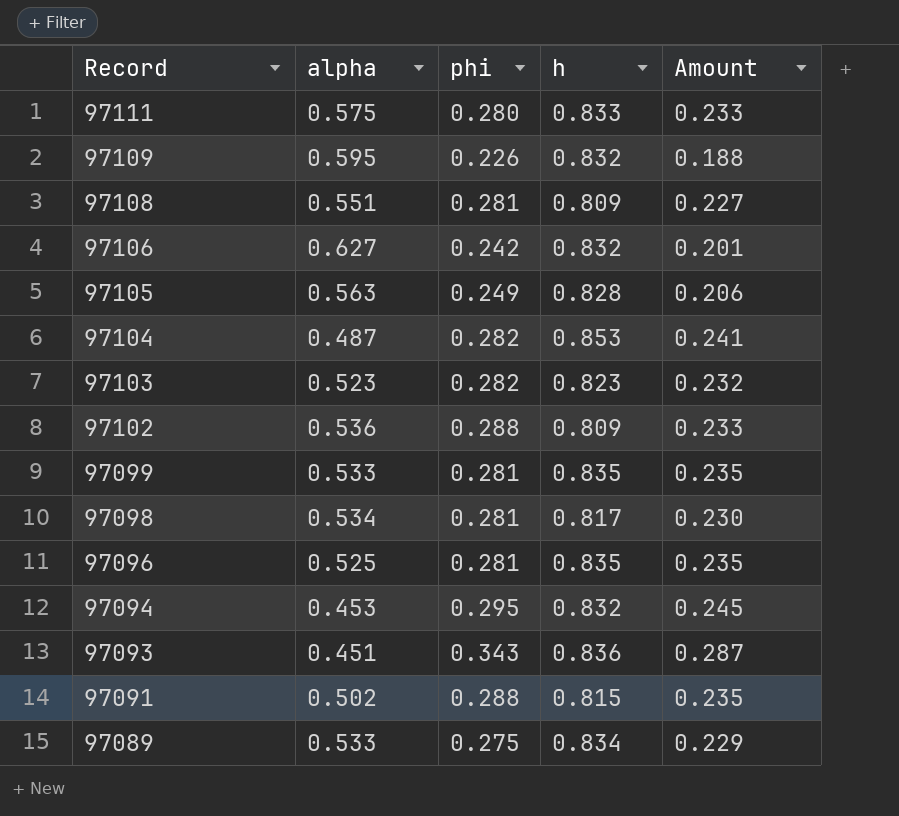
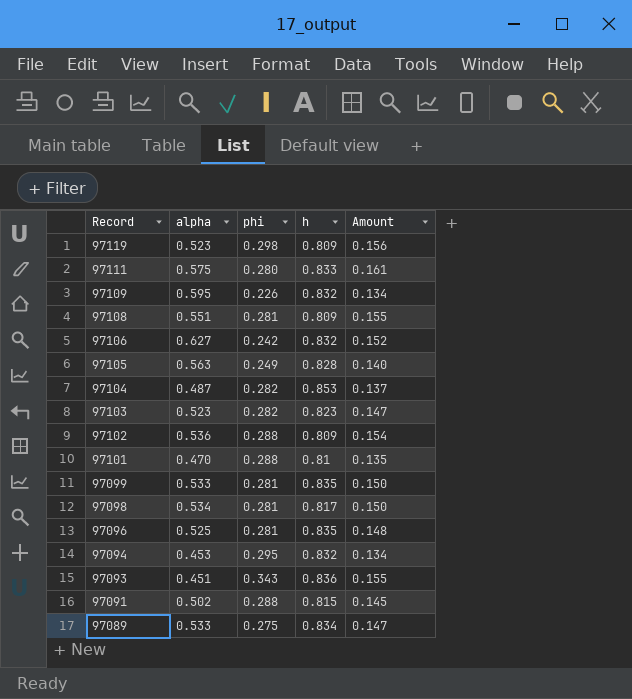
column Amount | formula: [phi] * [h] -> [alpha] * [phi]
row 97119: none -> 0.523 | 0.298 | 0.809 | 0.156
row 97101: none -> 0.470 | 0.288 | 0.81 | 0.135

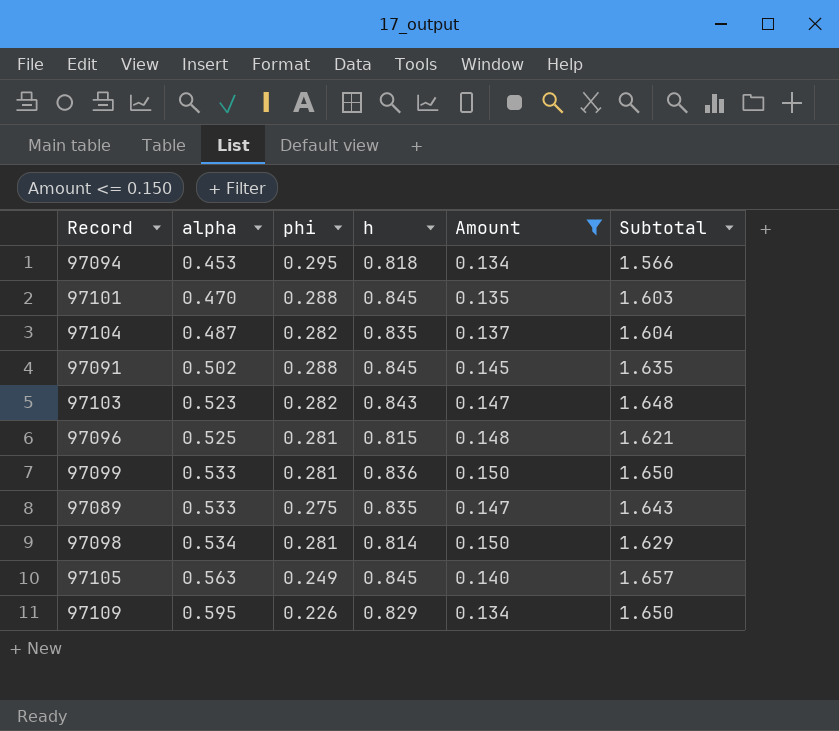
filter: none -> Amount <= 0.150
row order: Record descending -> alpha ascending
column Subtotal | formula: none -> [alpha] + [phi] + [h]
97094 | h: 0.832 -> 0.818
97101 | h: 0.81 -> 0.845
97104 | h: 0.853 -> 0.835
97091 | h: 0.815 -> 0.845
97103 | h: 0.823 -> 0.843
97096 | h: 0.835 -> 0.815
97099 | h: 0.835 -> 0.836
97089 | h: 0.834 -> 0.835
97098 | h: 0.817 -> 0.814
97105 | h: 0.828 -> 0.845
97109 | h: 0.832 -> 0.829

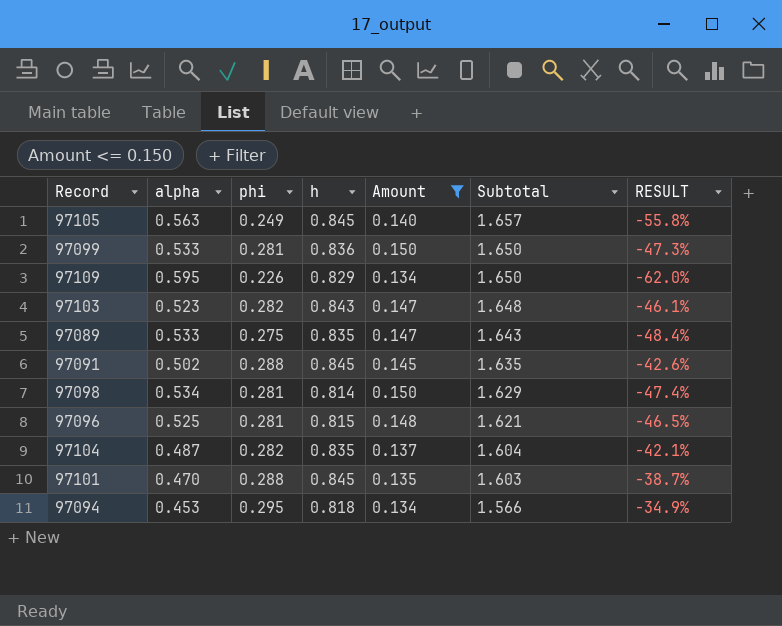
row order: alpha ascending -> Subtotal descending
column RESULT | formula: none -> ([phi] - [alpha]) / [alpha]

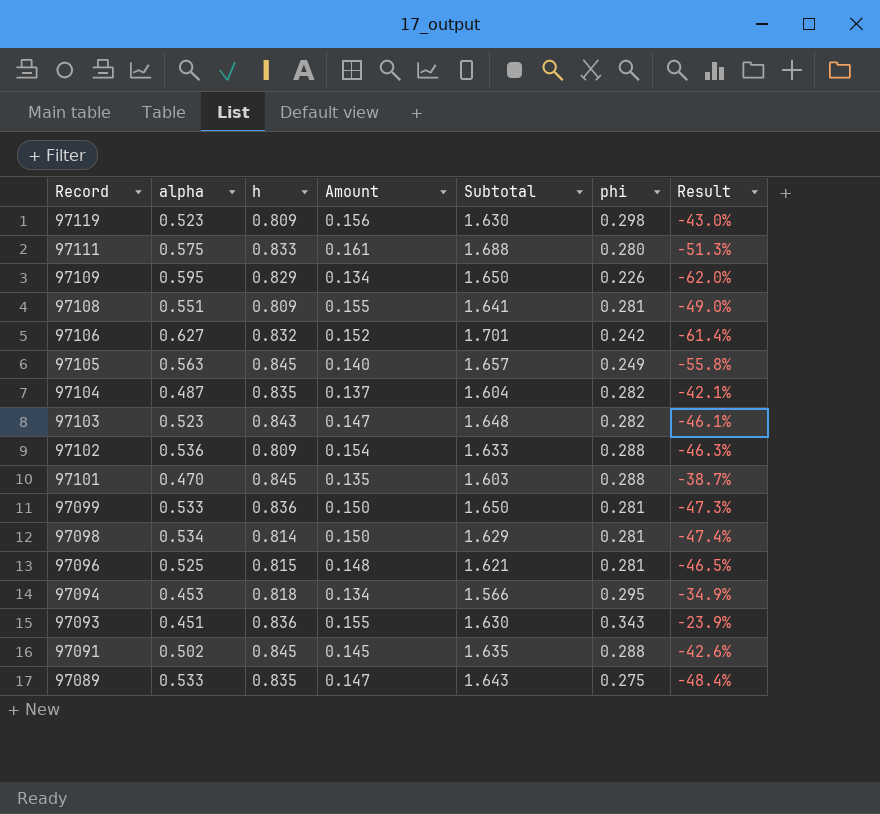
filter: Amount <= 0.150 -> none
row order: Subtotal descending -> Record descending
column phi | position: 3 -> 6
column name: RESULT -> Result

